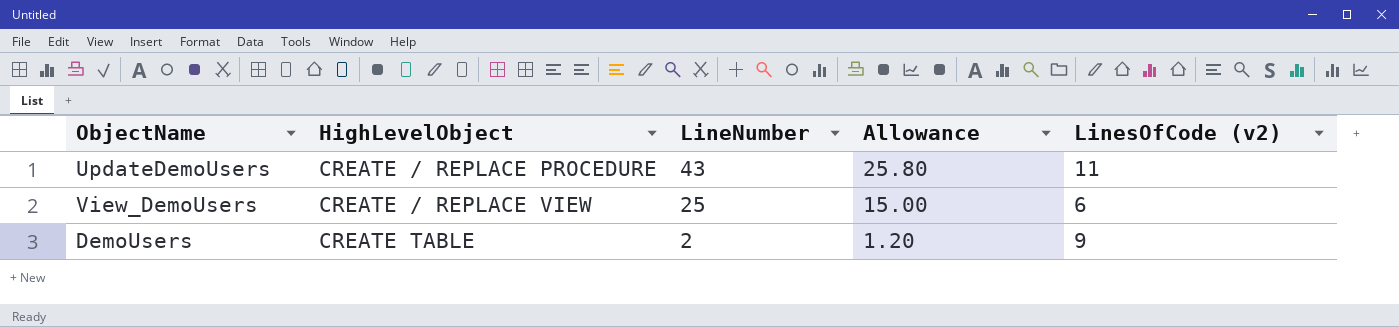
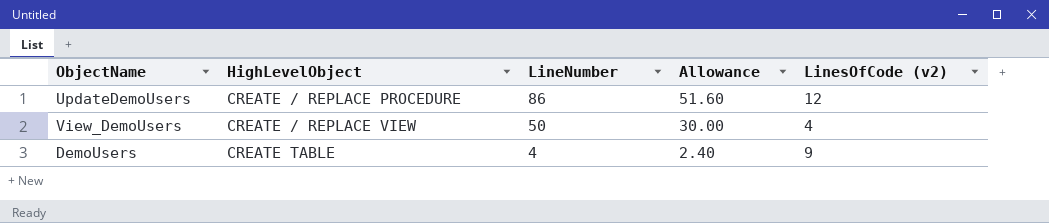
UpdateDemoUsers | LineNumber: 43 -> 86
UpdateDemoUsers | Allowance: 25.80 -> 51.60
UpdateDemoUsers | LinesOfCode (v2): 11 -> 12
View_DemoUsers | LineNumber: 25 -> 50
View_DemoUsers | Allowance: 15.00 -> 30.00
View_DemoUsers | LinesOfCode (v2): 6 -> 4
DemoUsers | LineNumber: 2 -> 4
DemoUsers | Allowance: 1.20 -> 2.40

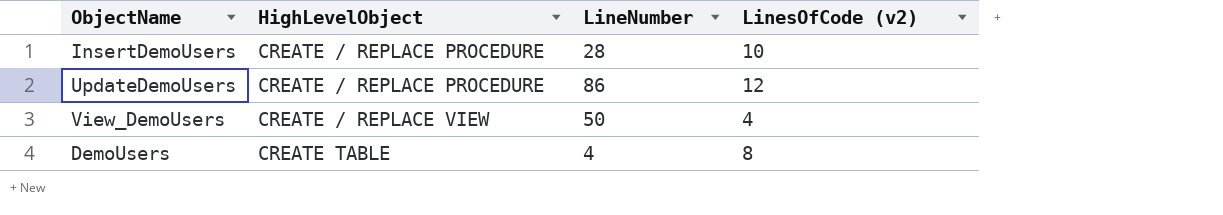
column Allowance | formula: [LineNumber] * 0.6 -> none
row InsertDemoUsers: none -> CREATE / REPLACE PROCEDURE | 28 | 10
DemoUsers | LinesOfCode (v2): 9 -> 8

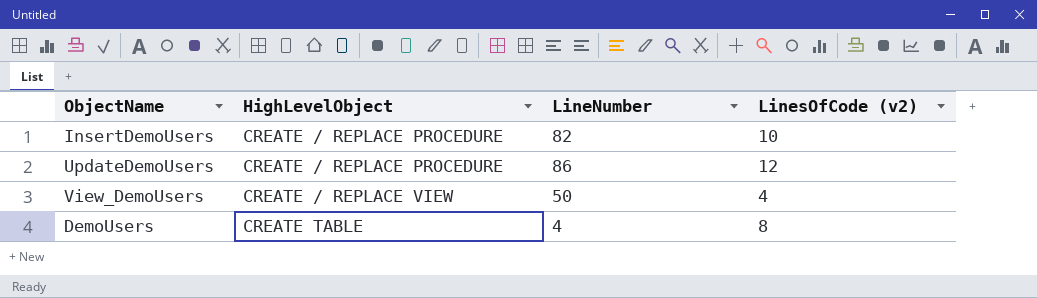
InsertDemoUsers | LineNumber: 28 -> 82

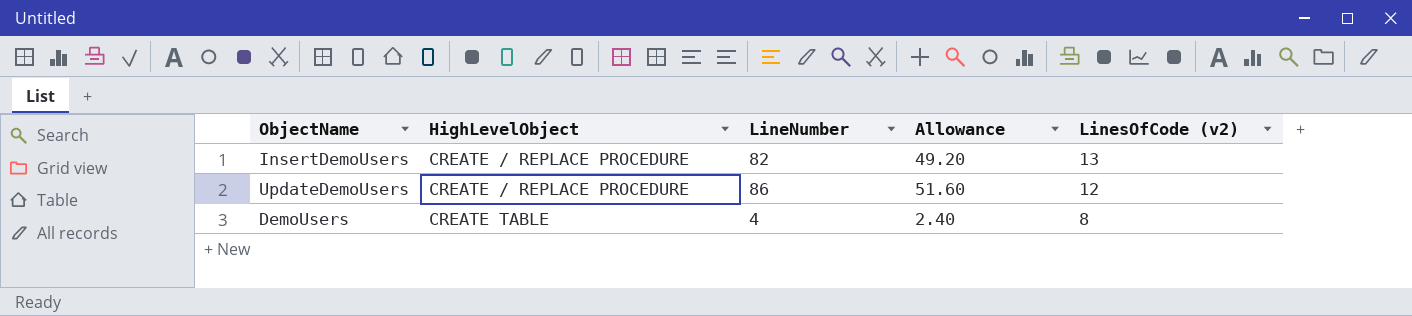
column Allowance | formula: none -> [LineNumber] * 0.6
row View_DemoUsers: CREATE / REPLACE VIEW | 50 | 4 -> none
InsertDemoUsers | LinesOfCode (v2): 10 -> 13

